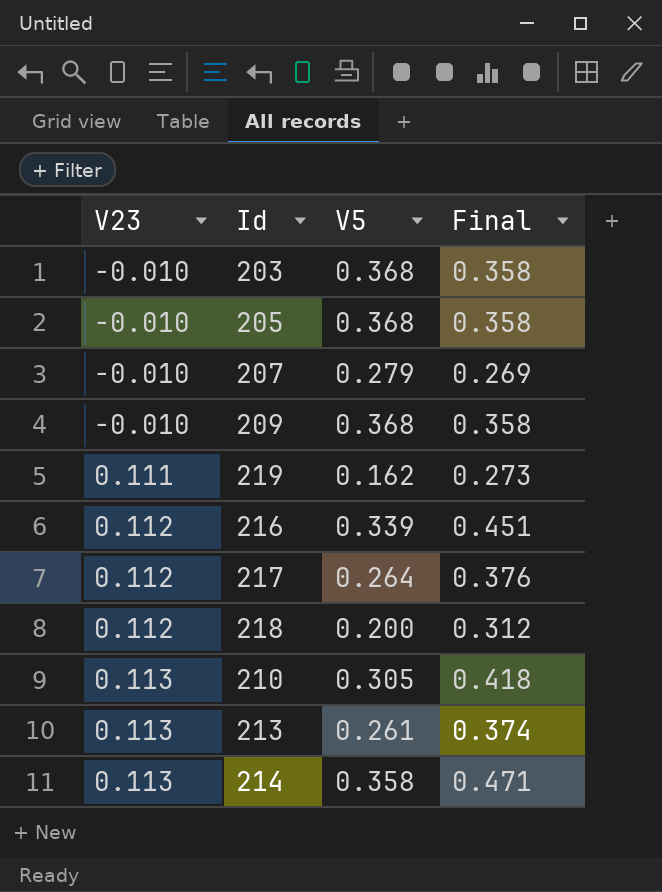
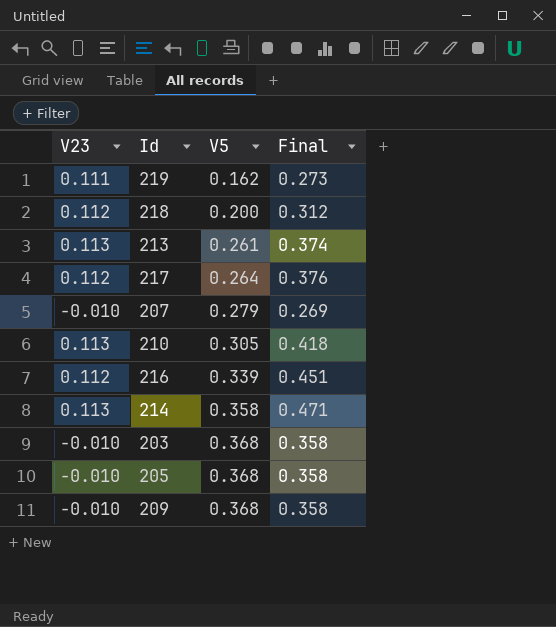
row order: V23 ascending -> V5 ascending

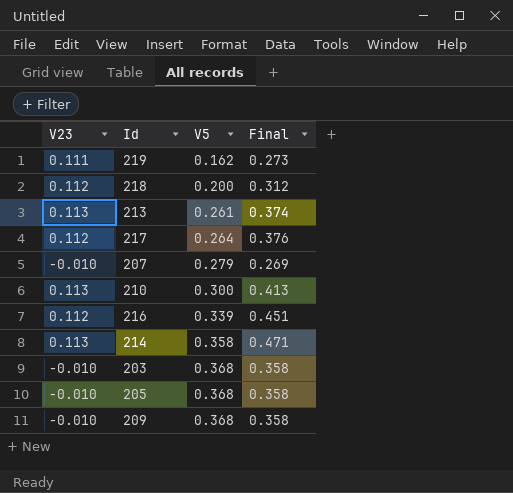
210 | V5: 0.305 -> 0.300
210 | Final: 0.418 -> 0.413

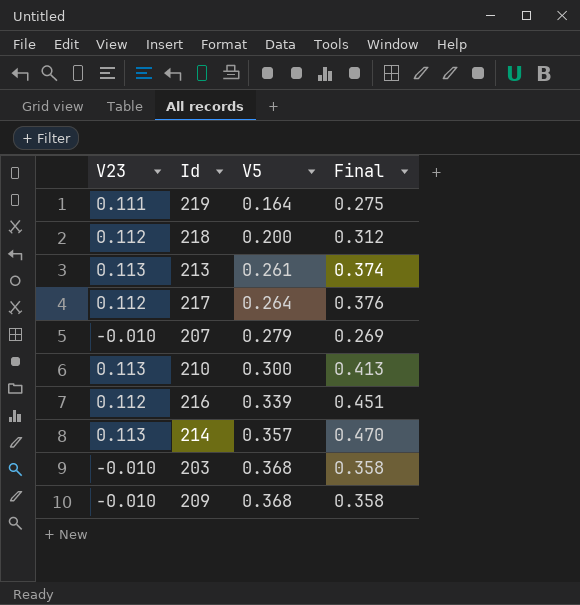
row 205: -0.010 | 0.368 | 0.358 -> none
219 | V5: 0.162 -> 0.164
219 | Final: 0.273 -> 0.275
214 | V5: 0.358 -> 0.357
214 | Final: 0.471 -> 0.470

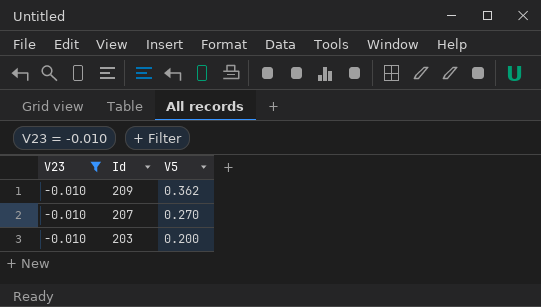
filter: none -> V23 = -0.010
row order: V5 ascending -> Id descending
column Final | formula: [V23] + [V5] -> none
209 | V5: 0.368 -> 0.362
207 | V5: 0.279 -> 0.270
203 | V5: 0.368 -> 0.200

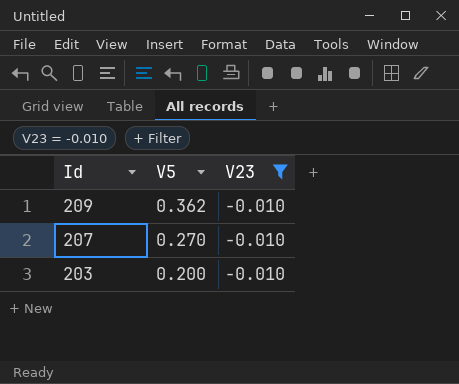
column V23 | position: 1 -> 3

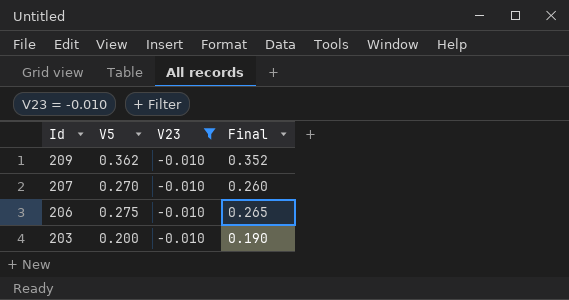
column Final | formula: none -> [V5] + [V23]
row 206: none -> 0.275 | -0.010 | 0.265

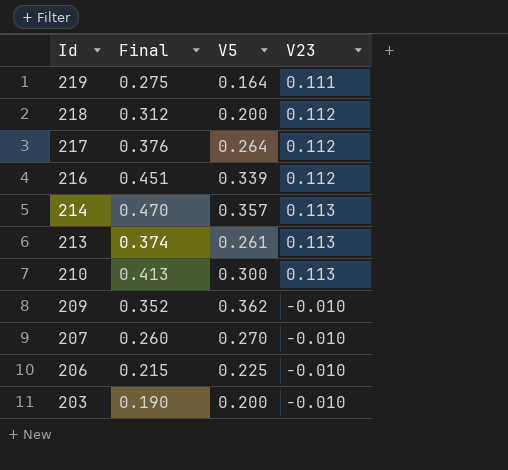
filter: V23 = -0.010 -> none
column Final | position: 4 -> 2
206 | Final: 0.265 -> 0.215
206 | V5: 0.275 -> 0.225

